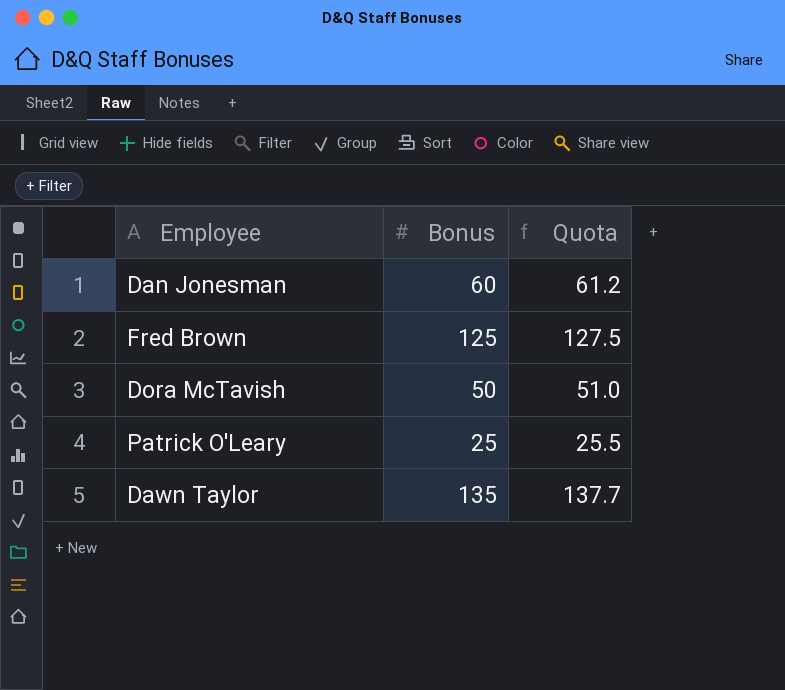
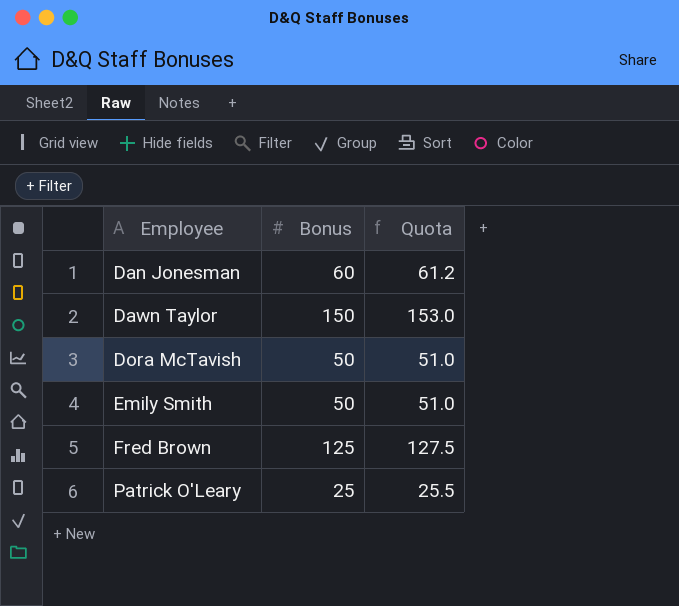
row order: none -> Employee ascending
Dawn Taylor | Bonus: 135 -> 150
Dawn Taylor | Quota: 137.7 -> 153.0
row Emily Smith: none -> 50 | 51.0

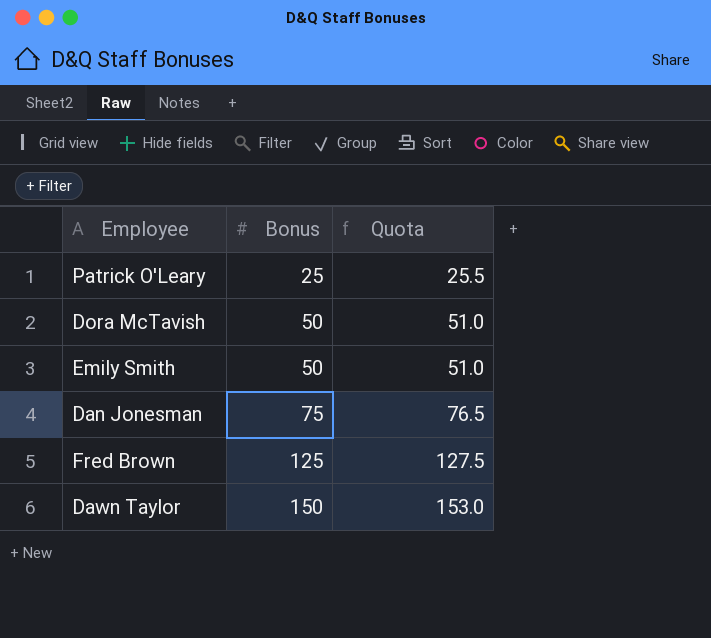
row order: Employee ascending -> Bonus ascending
Dan Jonesman | Bonus: 60 -> 75
Dan Jonesman | Quota: 61.2 -> 76.5

